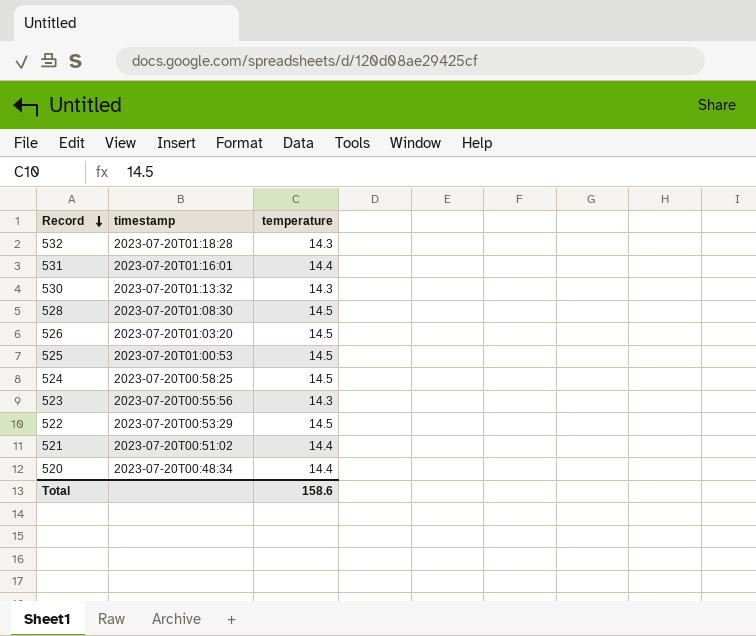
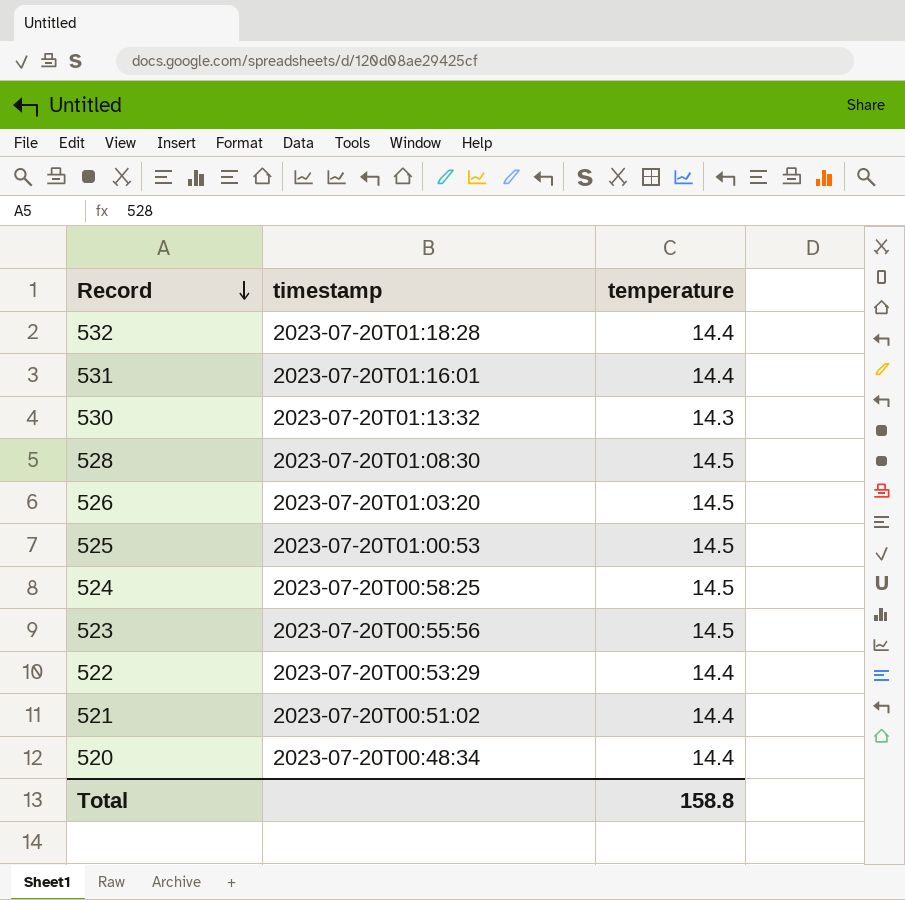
532 | temperature: 14.3 -> 14.4
523 | temperature: 14.3 -> 14.5
522 | temperature: 14.5 -> 14.4
Total | temperature: 158.6 -> 158.8

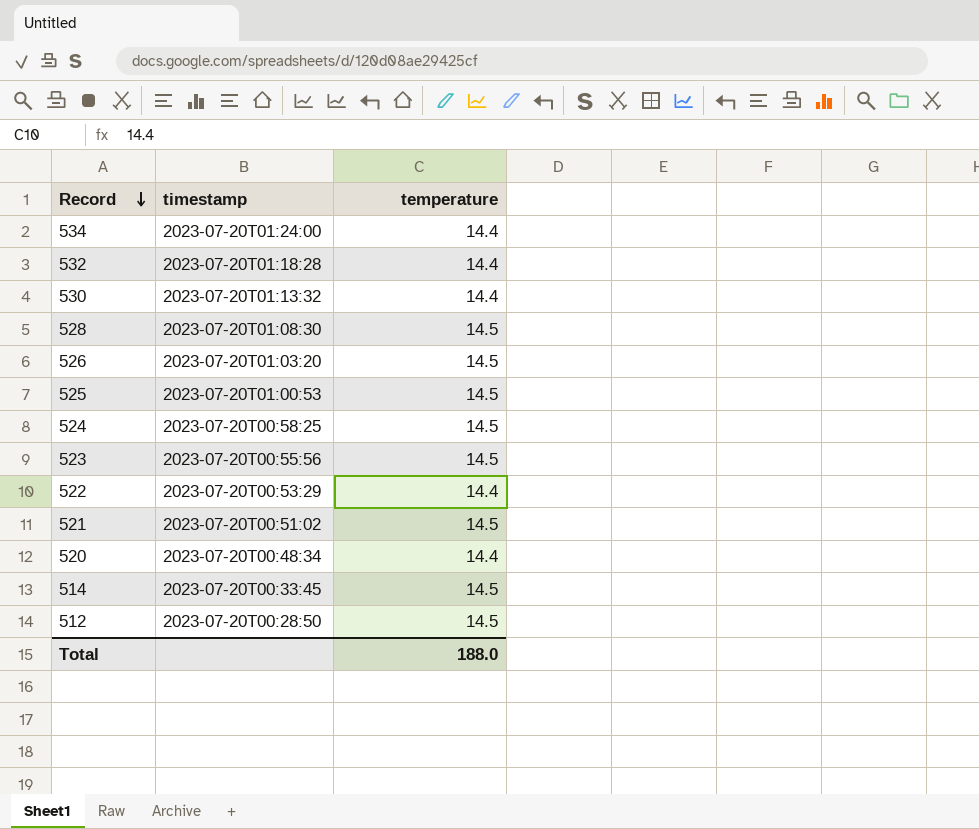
row 531: 2023-07-20T01:16:01 | 14.4 -> none
row 534: none -> 2023-07-20T01:24:00 | 14.4
530 | temperature: 14.3 -> 14.4
521 | temperature: 14.4 -> 14.5
row 514: none -> 2023-07-20T00:33:45 | 14.5
row 512: none -> 2023-07-20T00:28:50 | 14.5
Total | temperature: 158.8 -> 188.0

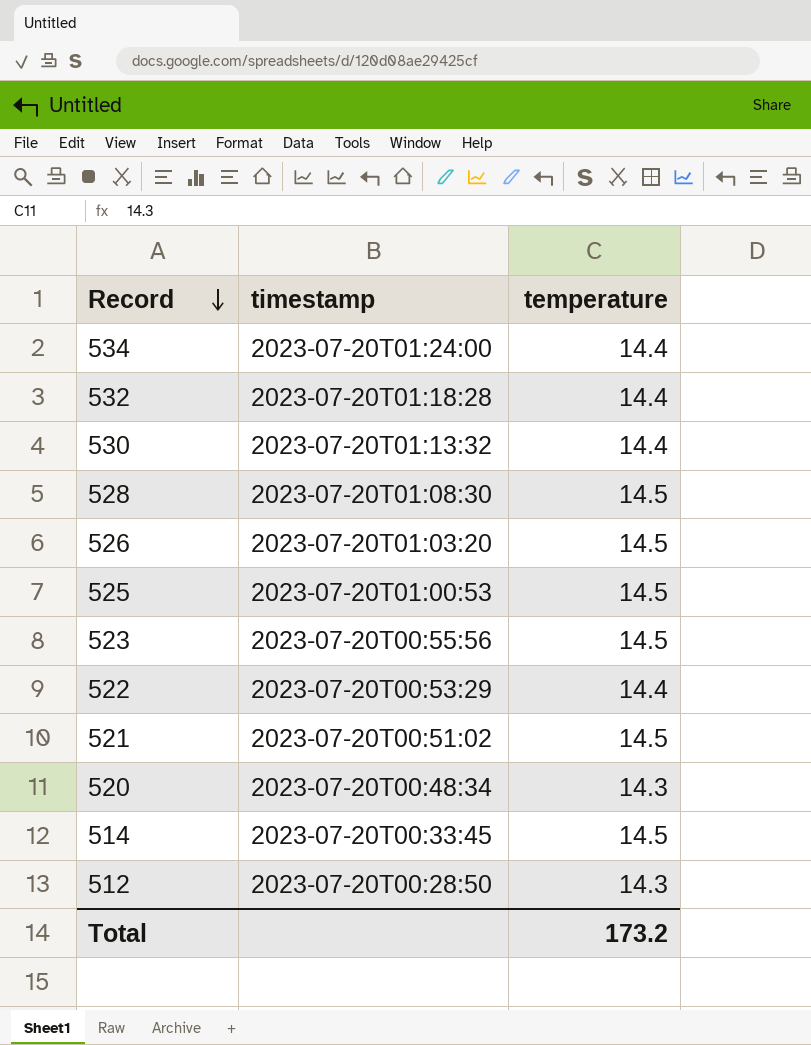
row 524: 2023-07-20T00:58:25 | 14.5 -> none
520 | temperature: 14.4 -> 14.3
512 | temperature: 14.5 -> 14.3
Total | temperature: 188.0 -> 173.2

